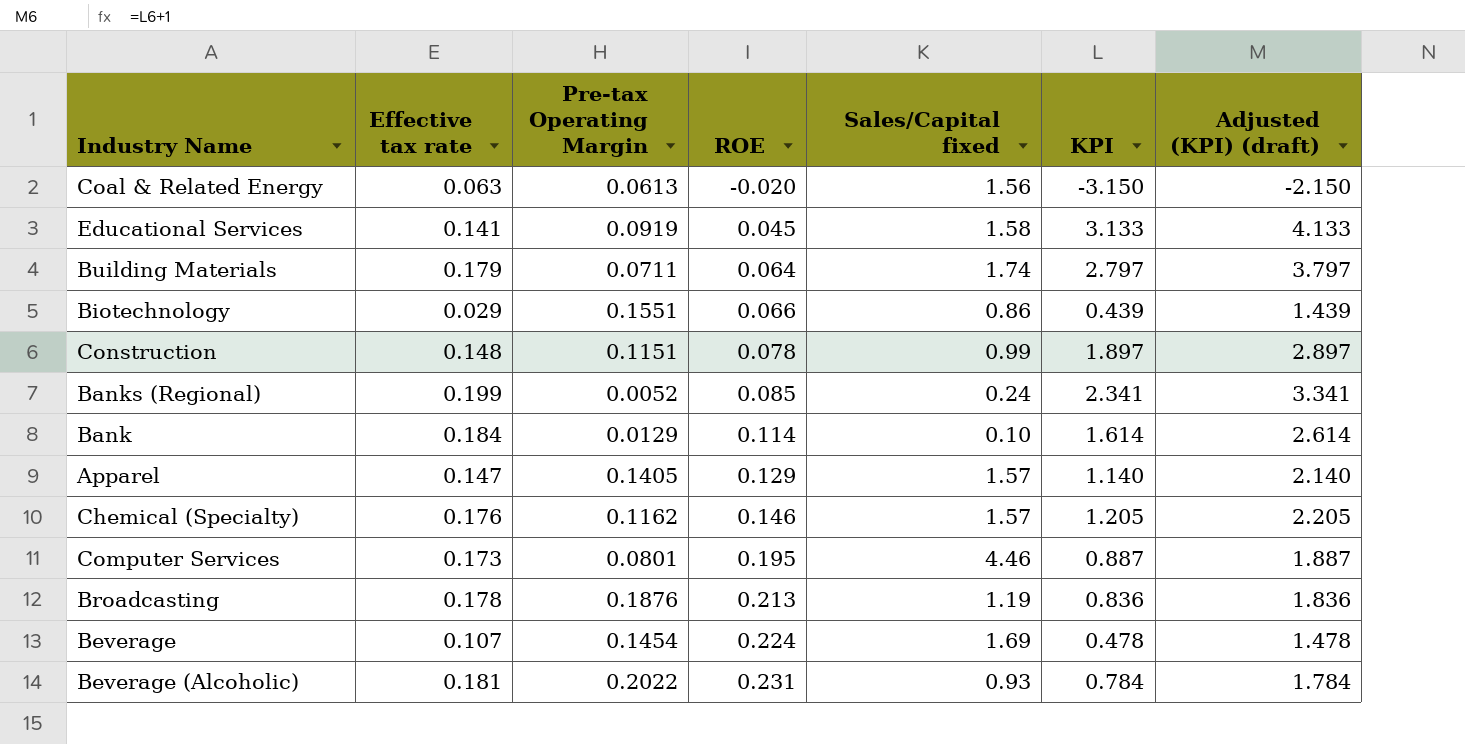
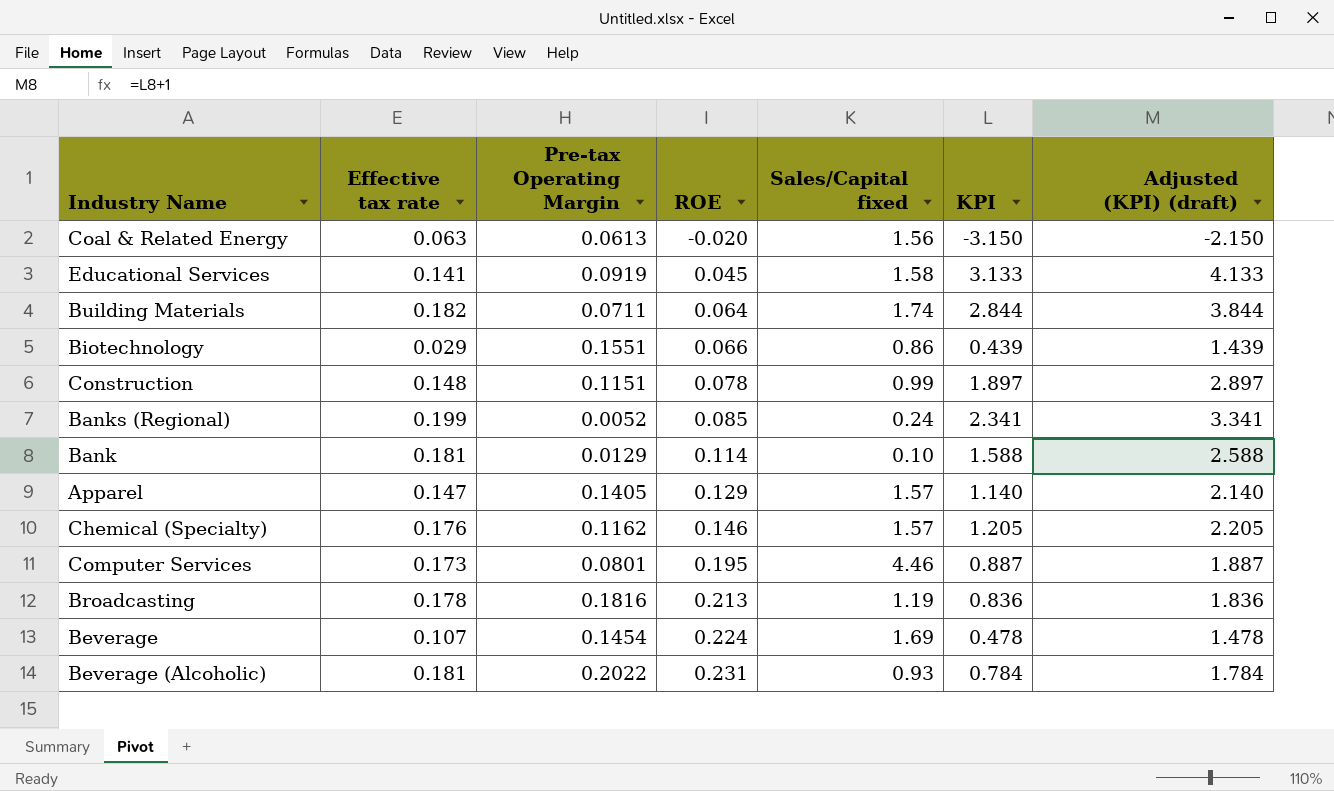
Building Materials | Effective tax rate: 0.179 -> 0.182
Building Materials | KPI: 2.797 -> 2.844
Building Materials | Adjusted (KPI) (draft): 3.797 -> 3.844
Bank | Effective tax rate: 0.184 -> 0.181
Bank | KPI: 1.614 -> 1.588
Bank | Adjusted (KPI) (draft): 2.614 -> 2.588
Broadcasting | Pre-tax Operating Margin: 0.1876 -> 0.1816

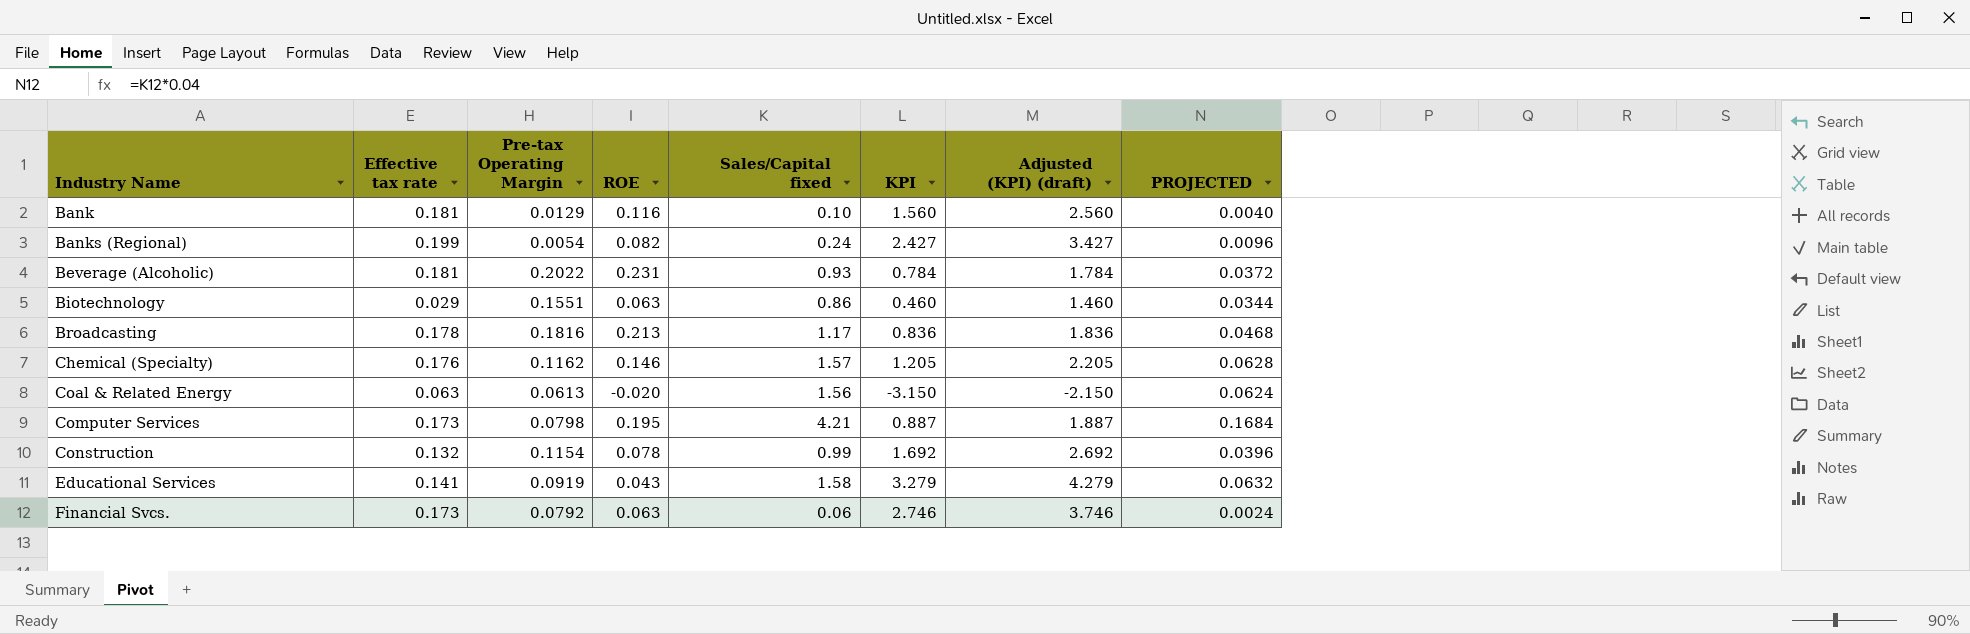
row order: ROE ascending -> Industry Name ascending
column PROJECTED | formula: none -> [Sales/Capital fixed] * 0.04
row Building Materials: 0.182 | 0.0711 | 0.064 | 1.74 | 2.844 | 3.844 -> none
row Apparel: 0.147 | 0.1405 | 0.129 | 1.57 | 1.140 | 2.140 -> none
row Beverage: 0.107 | 0.1454 | 0.224 | 1.69 | 0.478 | 1.478 -> none
Bank | ROE: 0.114 -> 0.116
Bank | KPI: 1.588 -> 1.560
Bank | Adjusted (KPI) (draft): 2.588 -> 2.560
Banks (Regional) | Pre-tax Operating Margin: 0.0052 -> 0.0054
Banks (Regional) | ROE: 0.085 -> 0.082
Banks (Regional) | KPI: 2.341 -> 2.427
Banks (Regional) | Adjusted (KPI) (draft): 3.341 -> 3.427
Biotechnology | ROE: 0.066 -> 0.063
Biotechnology | KPI: 0.439 -> 0.460
Biotechnology | Adjusted (KPI) (draft): 1.439 -> 1.460
Broadcasting | Sales/Capital fixed: 1.19 -> 1.17
Computer Services | Pre-tax Operating Margin: 0.0801 -> 0.0798
Computer Services | Sales/Capital fixed: 4.46 -> 4.21
Construction | Effective tax rate: 0.148 -> 0.132
Construction | Pre-tax Operating Margin: 0.1151 -> 0.1154
Construction | KPI: 1.897 -> 1.692
Construction | Adjusted (KPI) (draft): 2.897 -> 2.692
Educational Services | ROE: 0.045 -> 0.043
Educational Services | KPI: 3.133 -> 3.279
Educational Services | Adjusted (KPI) (draft): 4.133 -> 4.279
row Financial Svcs.: none -> 0.173 | 0.0792 | 0.063 | 0.06 | 2.746 | 3.746 | 0.0024

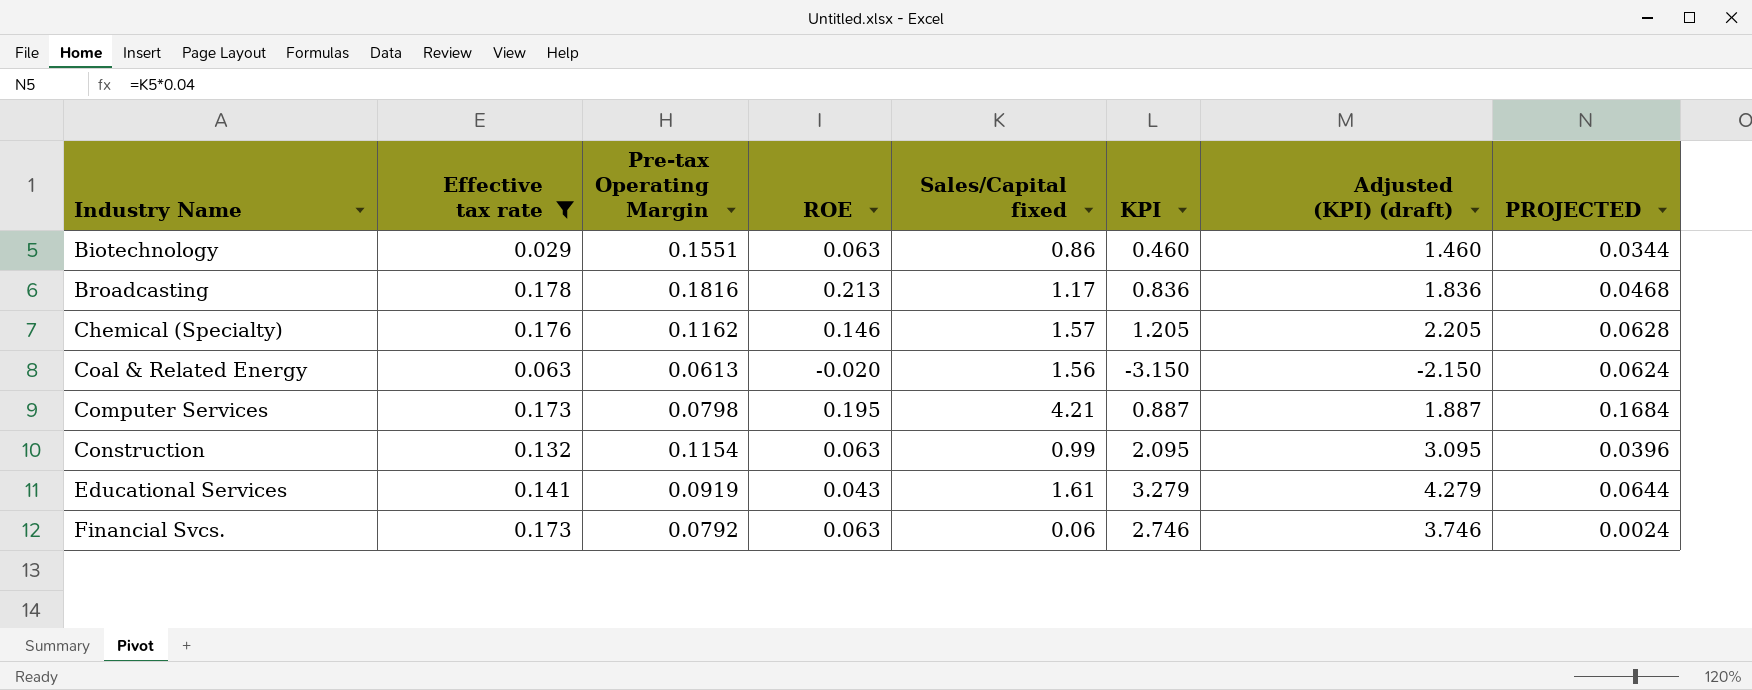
filter: none -> Effective tax rate <= 0.178
Construction | ROE: 0.078 -> 0.063
Construction | KPI: 1.692 -> 2.095
Construction | Adjusted (KPI) (draft): 2.692 -> 3.095
Educational Services | Sales/Capital fixed: 1.58 -> 1.61
Educational Services | PROJECTED: 0.0632 -> 0.0644

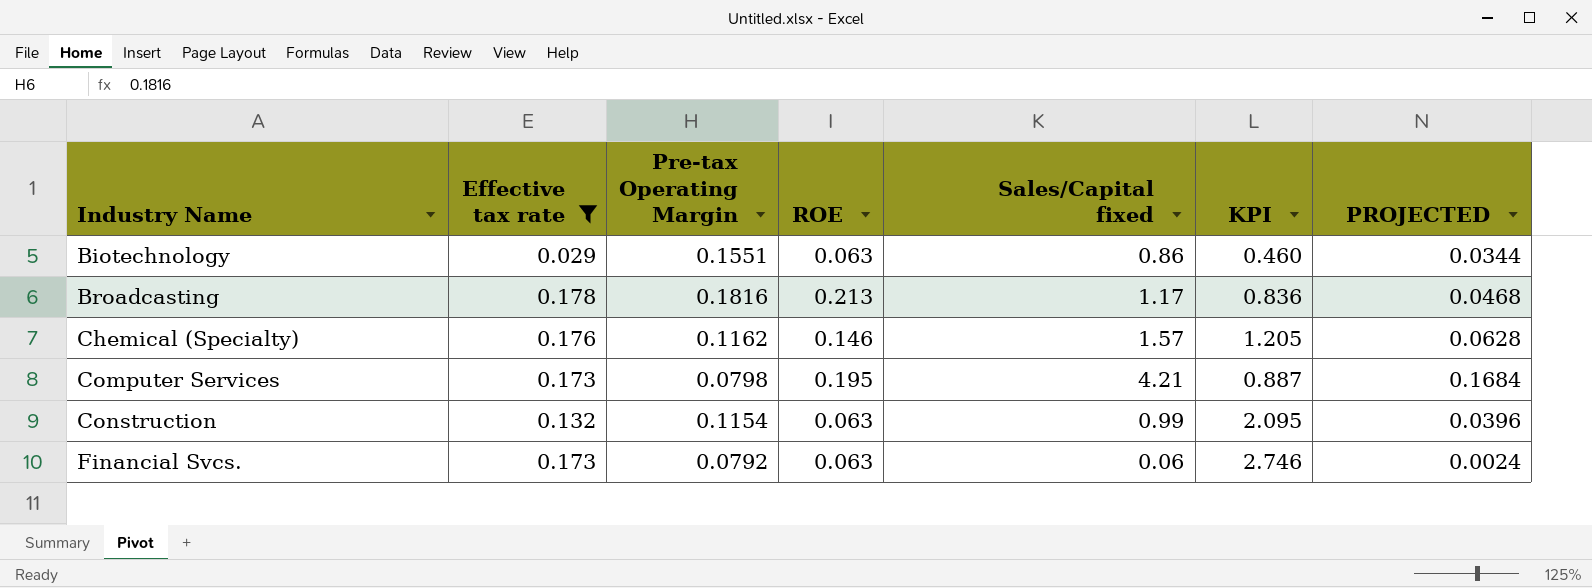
column Adjusted (KPI) (draft) | formula: [KPI] + 1 -> none
row Coal & Related Energy: 0.063 | 0.0613 | -0.020 | 1.56 | -3.150 | -2.150 | 0.0624 -> none
row Educational Services: 0.141 | 0.0919 | 0.043 | 1.61 | 3.279 | 4.279 | 0.0644 -> none

